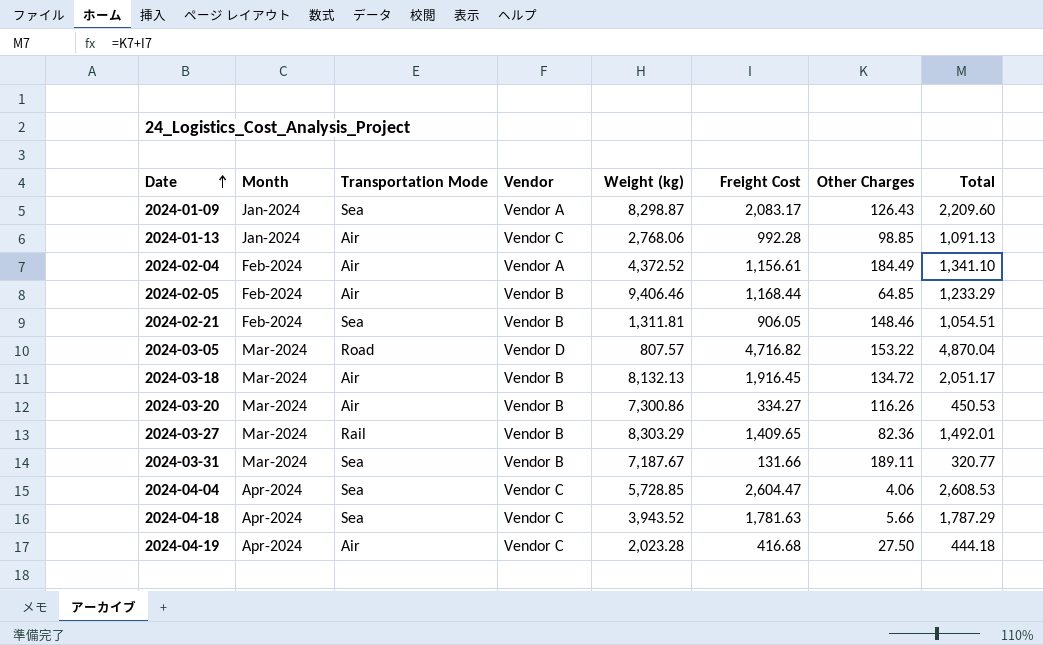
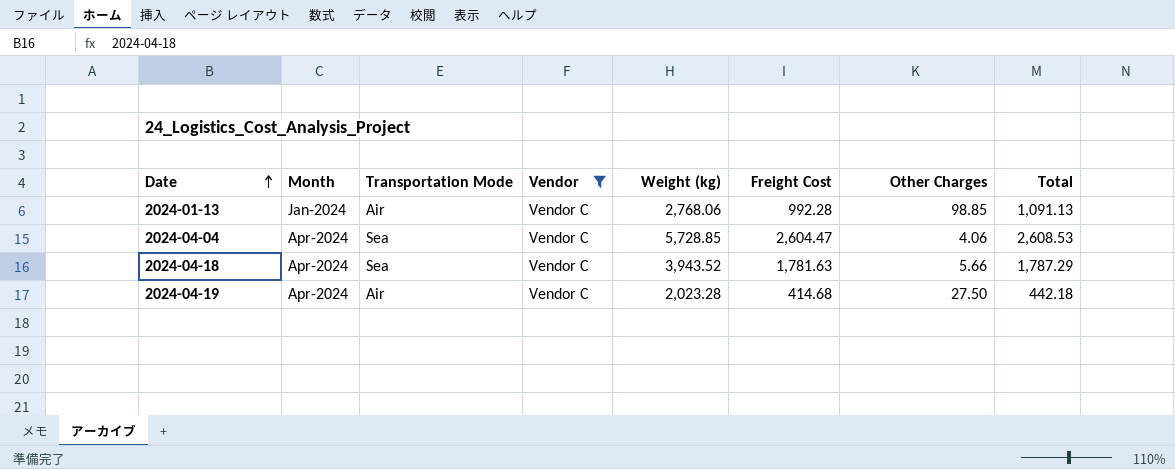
filter: none -> Vendor = Vendor C
2024-04-19 | Freight Cost: 416.68 -> 414.68
2024-04-19 | Total: 444.18 -> 442.18

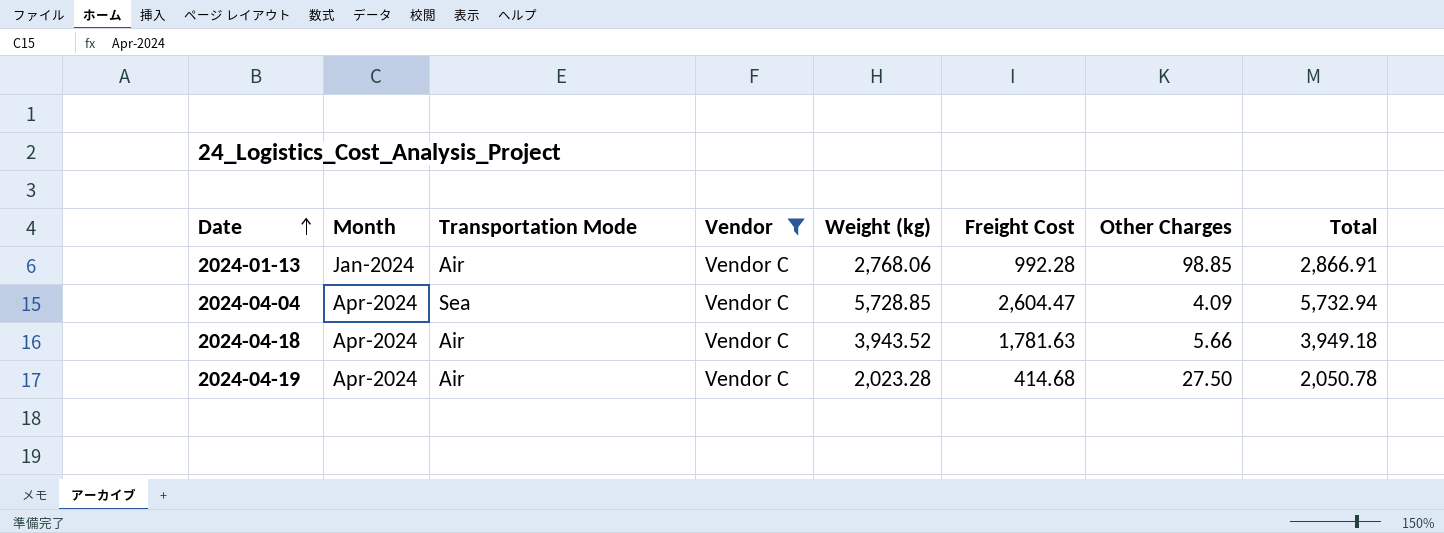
column Total | formula: [Freight Cost] + [Other Charges] -> [Weight (kg)] + [Other Charges]
2024-04-04 | Other Charges: 4.06 -> 4.09
2024-04-18 | Transportation Mode: Sea -> Air

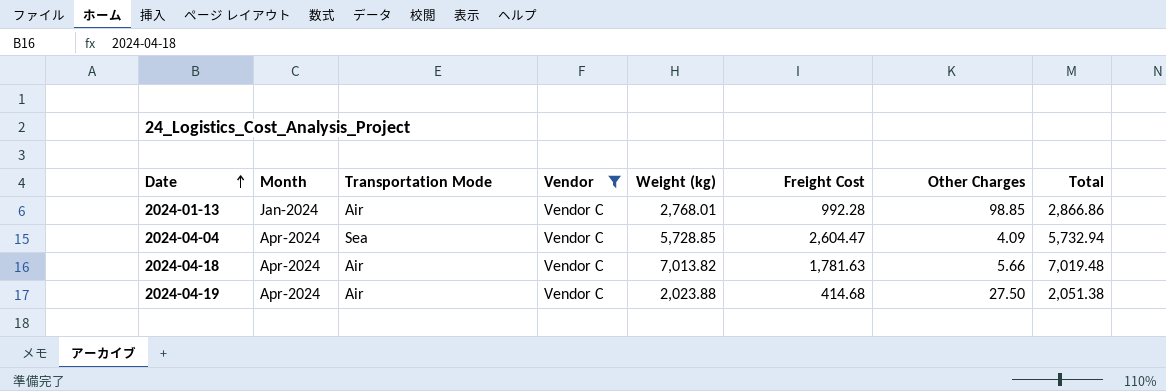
2024-01-13 | Weight (kg): 2,768.06 -> 2,768.01
2024-01-13 | Total: 2,866.91 -> 2,866.86
2024-04-18 | Weight (kg): 3,943.52 -> 7,013.82
2024-04-18 | Total: 3,949.18 -> 7,019.48
2024-04-19 | Weight (kg): 2,023.28 -> 2,023.88
2024-04-19 | Total: 2,050.78 -> 2,051.38

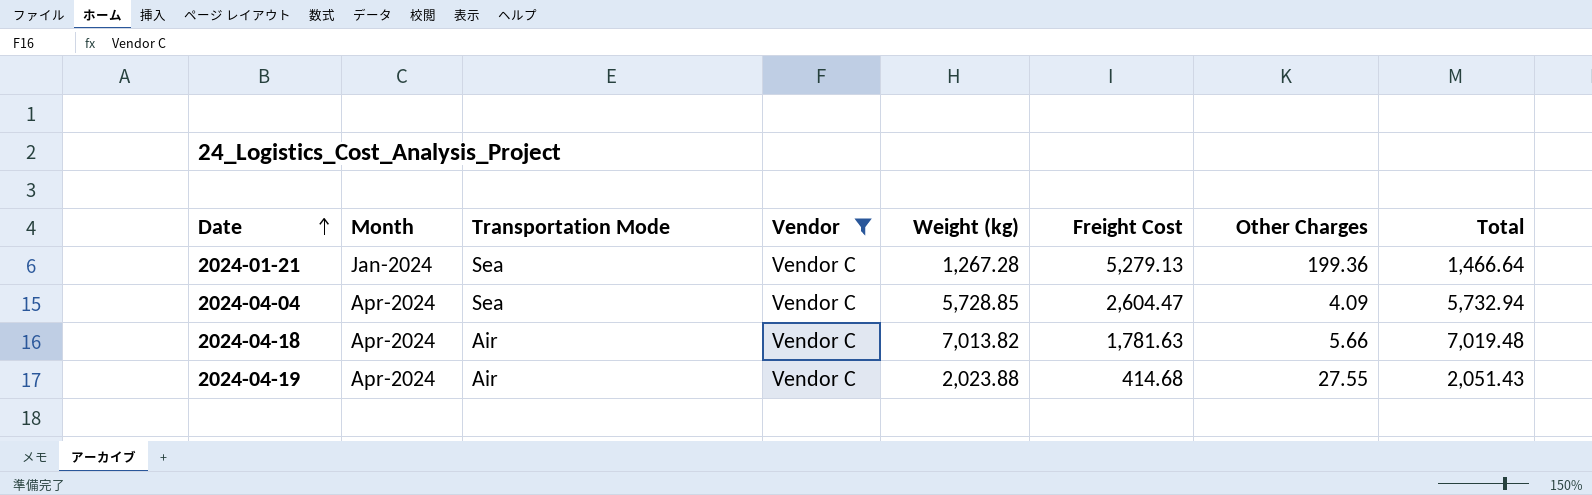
row 2024-01-13: Jan-2024 | Air | Vendor C | 2,768.01 | 992.28 | 98.85 | 2,866.86 -> none
row 2024-01-21: none -> Jan-2024 | Sea | Vendor C | 1,267.28 | 5,279.13 | 199.36 | 1,466.64
2024-04-19 | Other Charges: 27.50 -> 27.55
2024-04-19 | Total: 2,051.38 -> 2,051.43

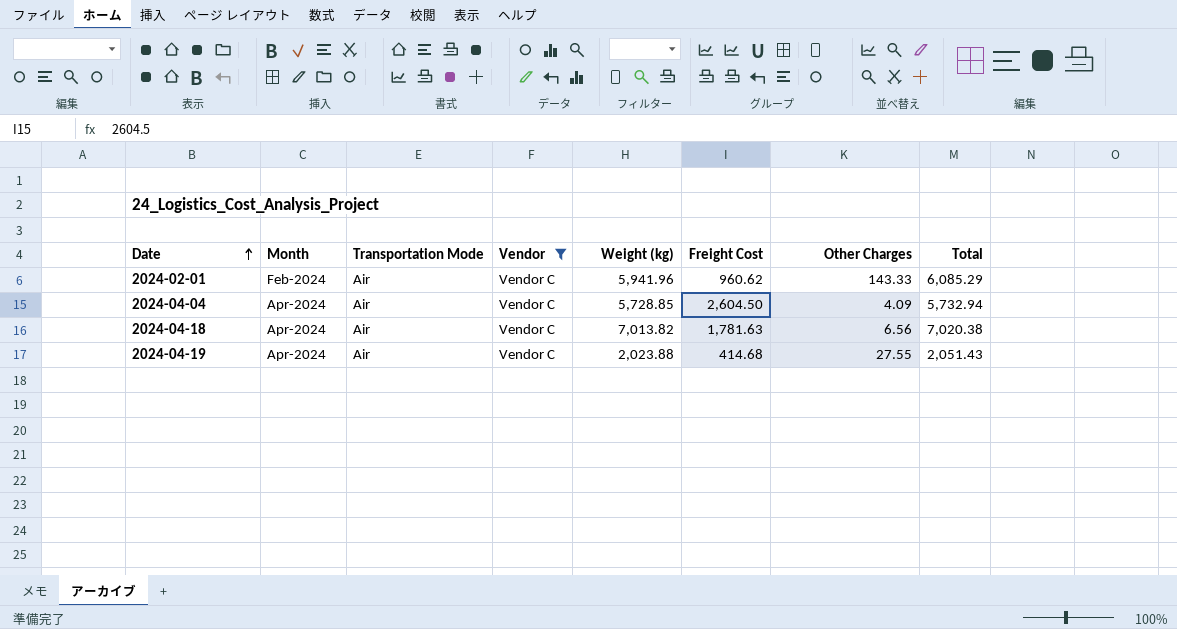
row 2024-01-21: Jan-2024 | Sea | Vendor C | 1,267.28 | 5,279.13 | 199.36 | 1,466.64 -> none
row 2024-02-01: none -> Feb-2024 | Air | Vendor C | 5,941.96 | 960.62 | 143.33 | 6,085.29
2024-04-04 | Transportation Mode: Sea -> Air
2024-04-04 | Freight Cost: 2,604.47 -> 2,604.50
2024-04-18 | Other Charges: 5.66 -> 6.56
2024-04-18 | Total: 7,019.48 -> 7,020.38

